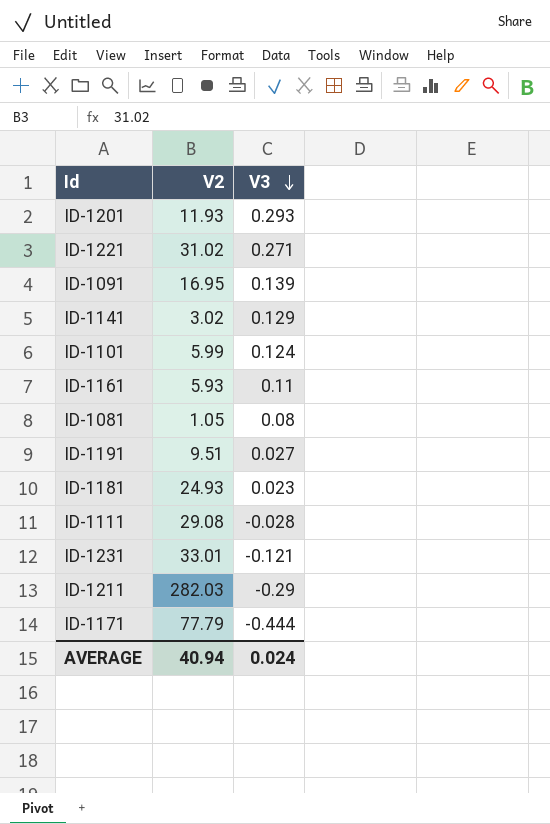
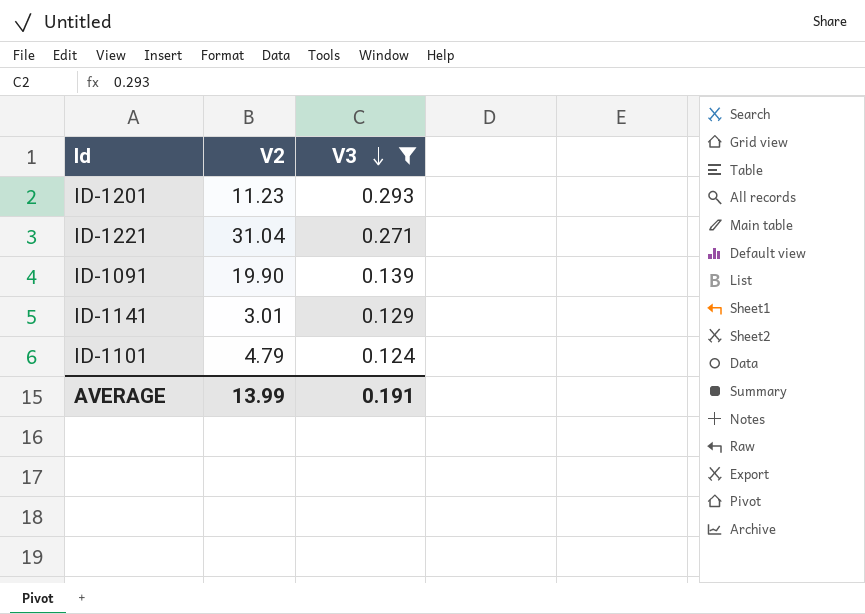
filter: none -> V3 >= 0.124
ID-1201 | V2: 11.93 -> 11.23
ID-1221 | V2: 31.02 -> 31.04
ID-1091 | V2: 16.95 -> 19.90
ID-1141 | V2: 3.02 -> 3.01
ID-1101 | V2: 5.99 -> 4.79
AVERAGE | V2: 40.94 -> 13.99
AVERAGE | V3: 0.024 -> 0.191

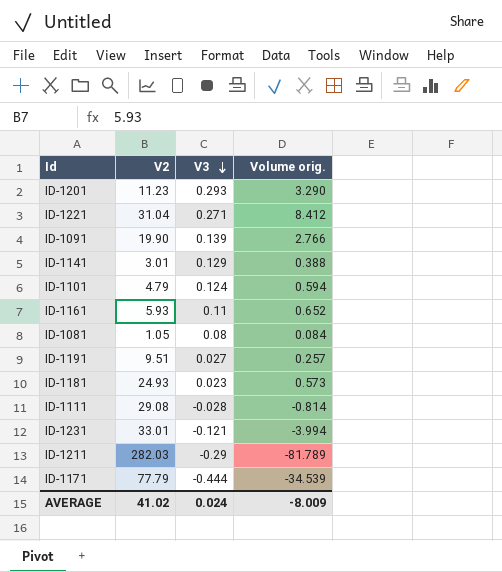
filter: V3 >= 0.124 -> none
column Volume orig. | formula: none -> [V2] * [V3]
AVERAGE | V2: 13.99 -> 41.02
AVERAGE | V3: 0.191 -> 0.024

